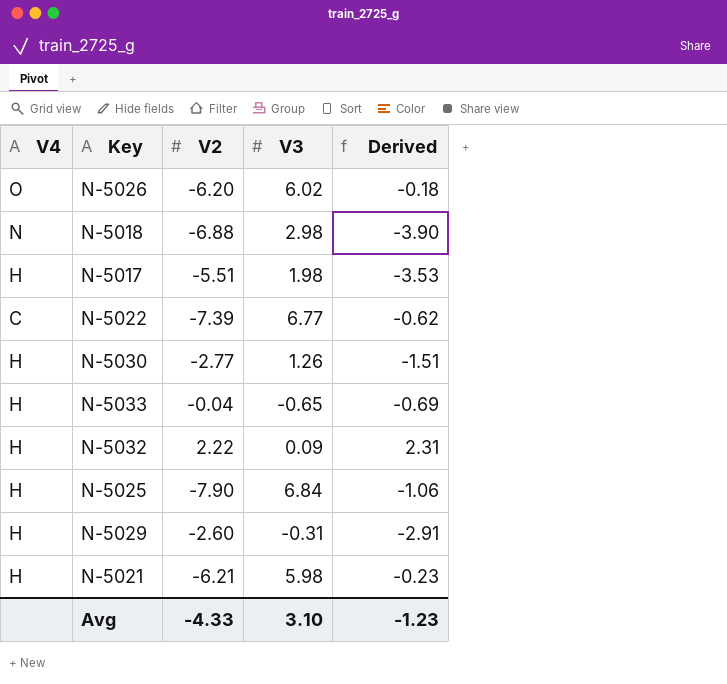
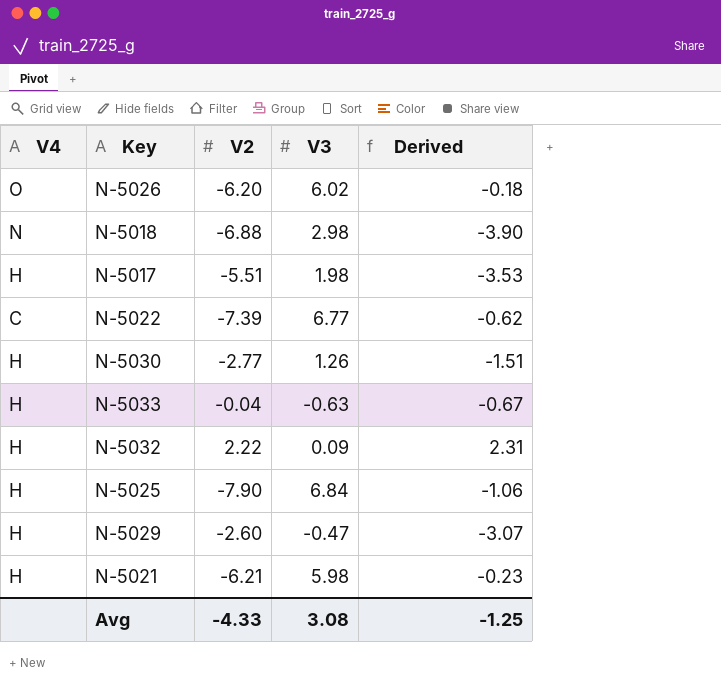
N-5033 | V3: -0.65 -> -0.63
N-5033 | Derived: -0.69 -> -0.67
N-5029 | V3: -0.31 -> -0.47
N-5029 | Derived: -2.91 -> -3.07
Avg | V3: 3.10 -> 3.08
Avg | Derived: -1.23 -> -1.25

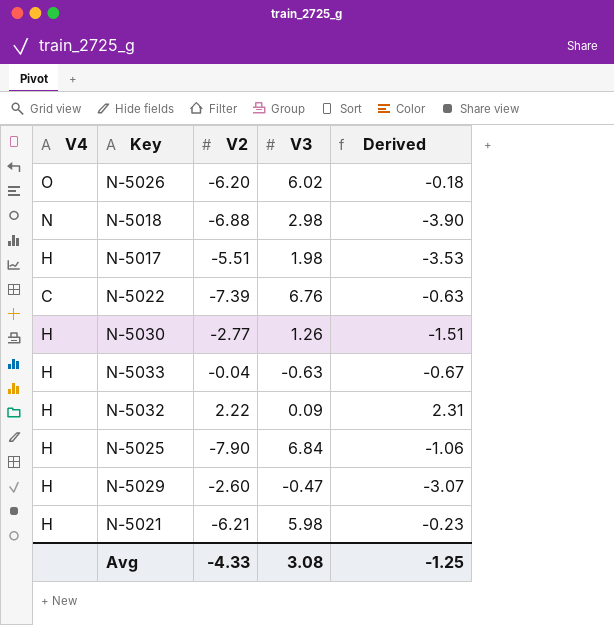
N-5022 | V3: 6.77 -> 6.76
N-5022 | Derived: -0.62 -> -0.63

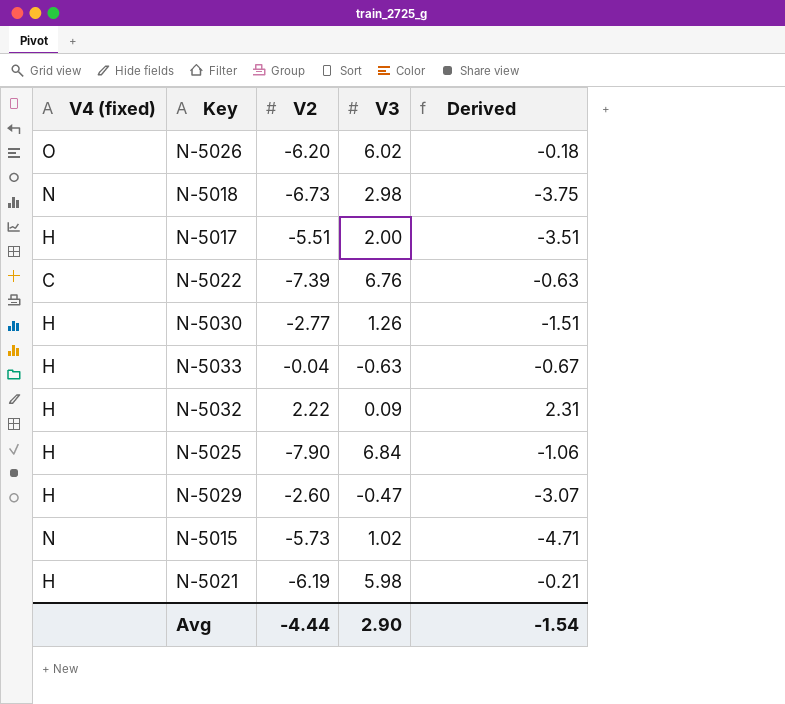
column name: V4 -> V4 (fixed)
N-5018 | V2: -6.88 -> -6.73
N-5018 | Derived: -3.90 -> -3.75
N-5017 | V3: 1.98 -> 2.00
N-5017 | Derived: -3.53 -> -3.51
row N-5015: none -> N | -5.73 | 1.02 | -4.71
N-5021 | V2: -6.21 -> -6.19
N-5021 | Derived: -0.23 -> -0.21
Avg | V2: -4.33 -> -4.44
Avg | V3: 3.08 -> 2.90
Avg | Derived: -1.25 -> -1.54

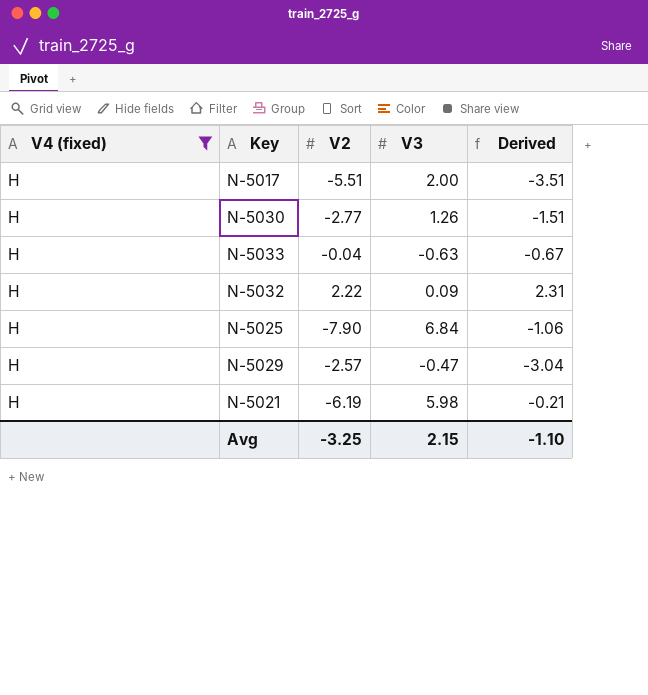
filter: none -> V4 (fixed) = H
N-5029 | V2: -2.60 -> -2.57
N-5029 | Derived: -3.07 -> -3.04
Avg | V2: -4.44 -> -3.25
Avg | V3: 2.90 -> 2.15
Avg | Derived: -1.54 -> -1.10

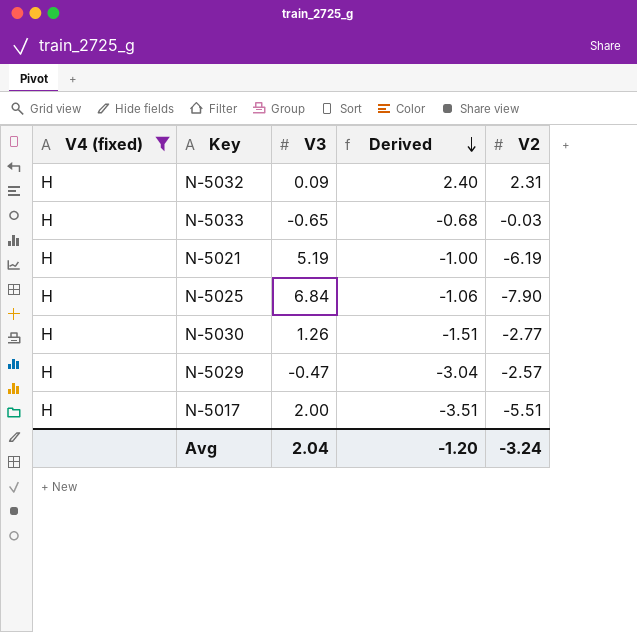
row order: none -> Derived descending
column V2 | position: 3 -> 5
N-5032 | Derived: 2.31 -> 2.40
N-5032 | V2: 2.22 -> 2.31
N-5033 | V3: -0.63 -> -0.65
N-5033 | Derived: -0.67 -> -0.68
N-5033 | V2: -0.04 -> -0.03
N-5021 | V3: 5.98 -> 5.19
N-5021 | Derived: -0.21 -> -1.00
Avg | V3: 2.15 -> 2.04
Avg | Derived: -1.10 -> -1.20
Avg | V2: -3.25 -> -3.24

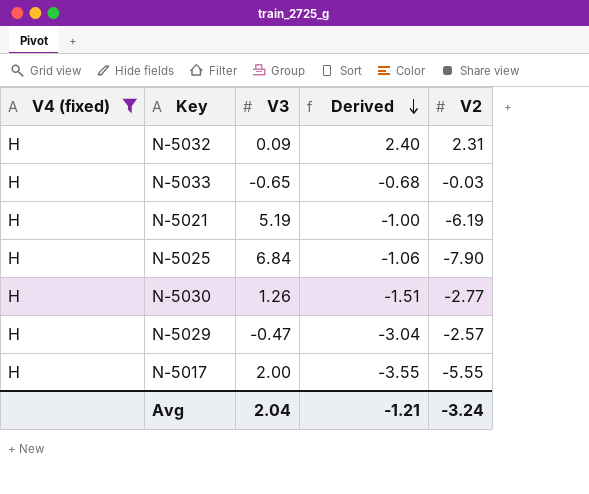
N-5017 | Derived: -3.51 -> -3.55
N-5017 | V2: -5.51 -> -5.55
Avg | Derived: -1.20 -> -1.21

